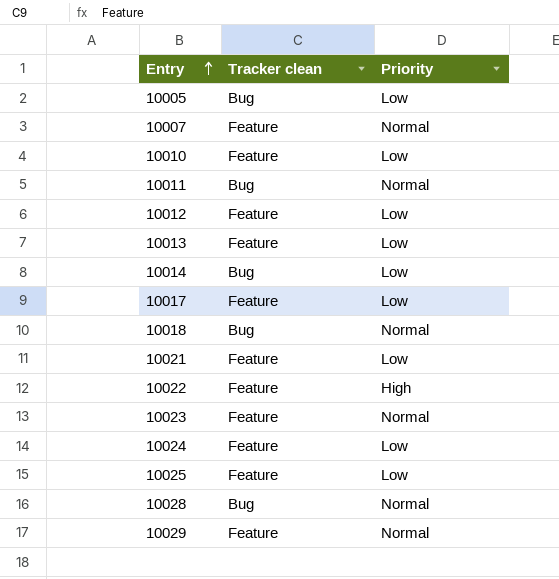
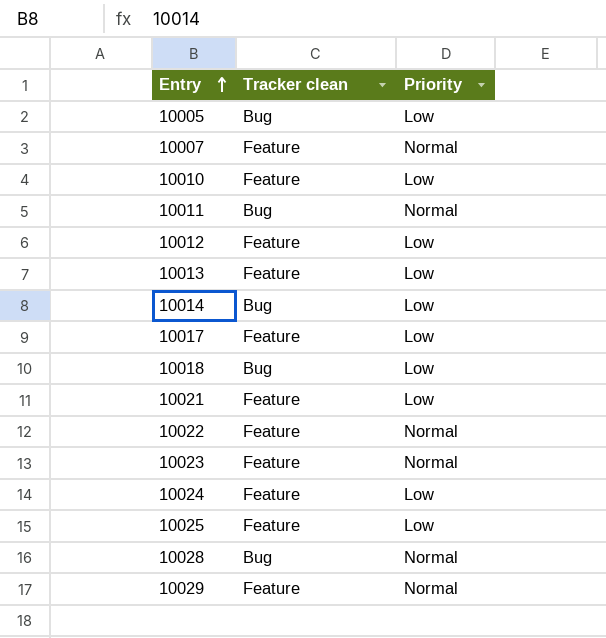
10018 | Priority: Normal -> Low
10022 | Priority: High -> Normal

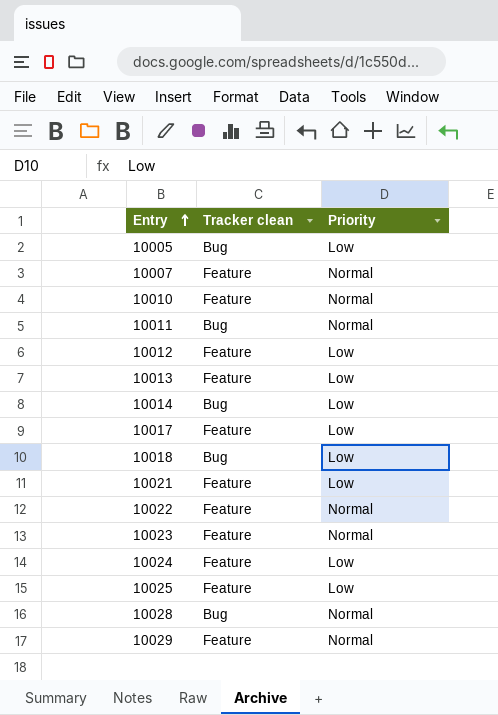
10010 | Priority: Low -> Normal

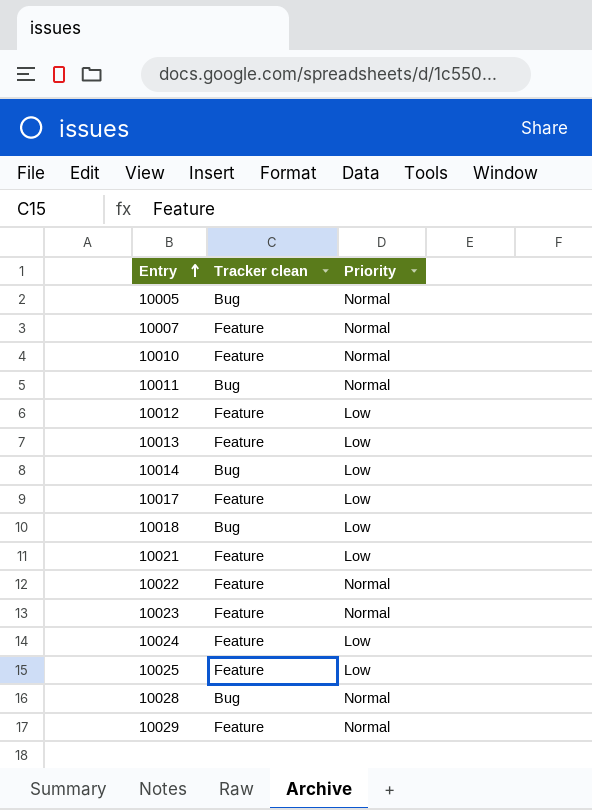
10005 | Priority: Low -> Normal

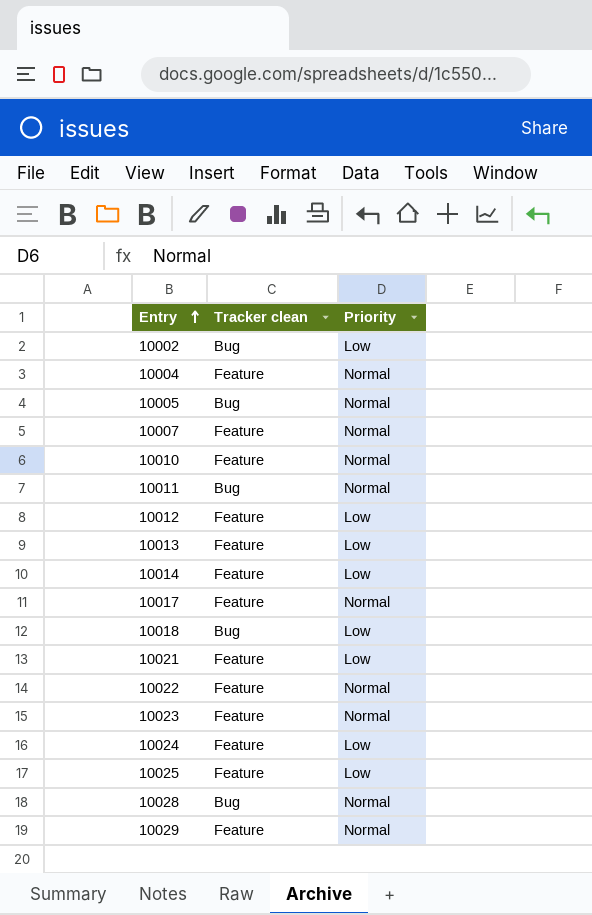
row 10002: none -> Bug | Low
row 10004: none -> Feature | Normal
10014 | Tracker clean: Bug -> Feature
10017 | Priority: Low -> Normal

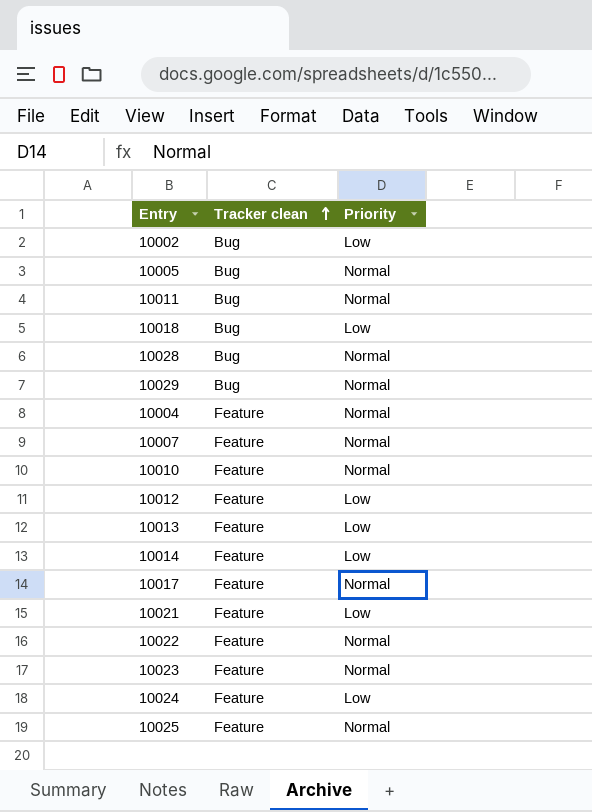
row order: Entry ascending -> Tracker clean ascending
10029 | Tracker clean: Feature -> Bug
10025 | Priority: Low -> Normal

